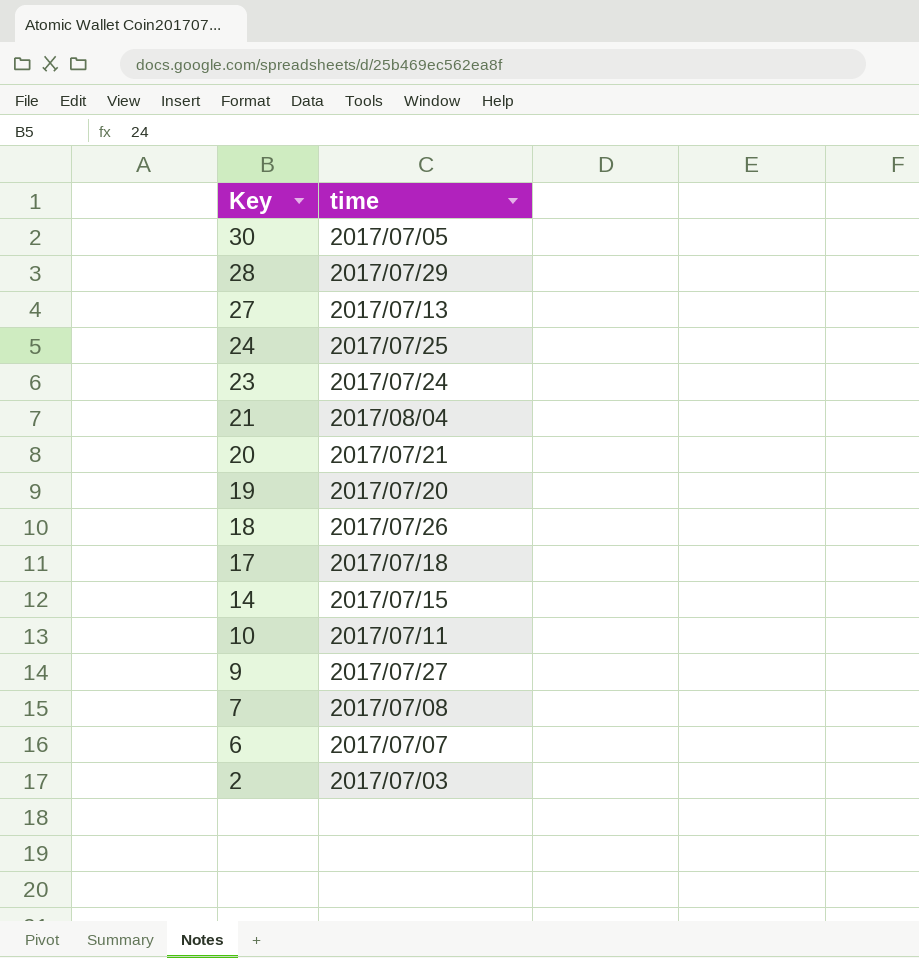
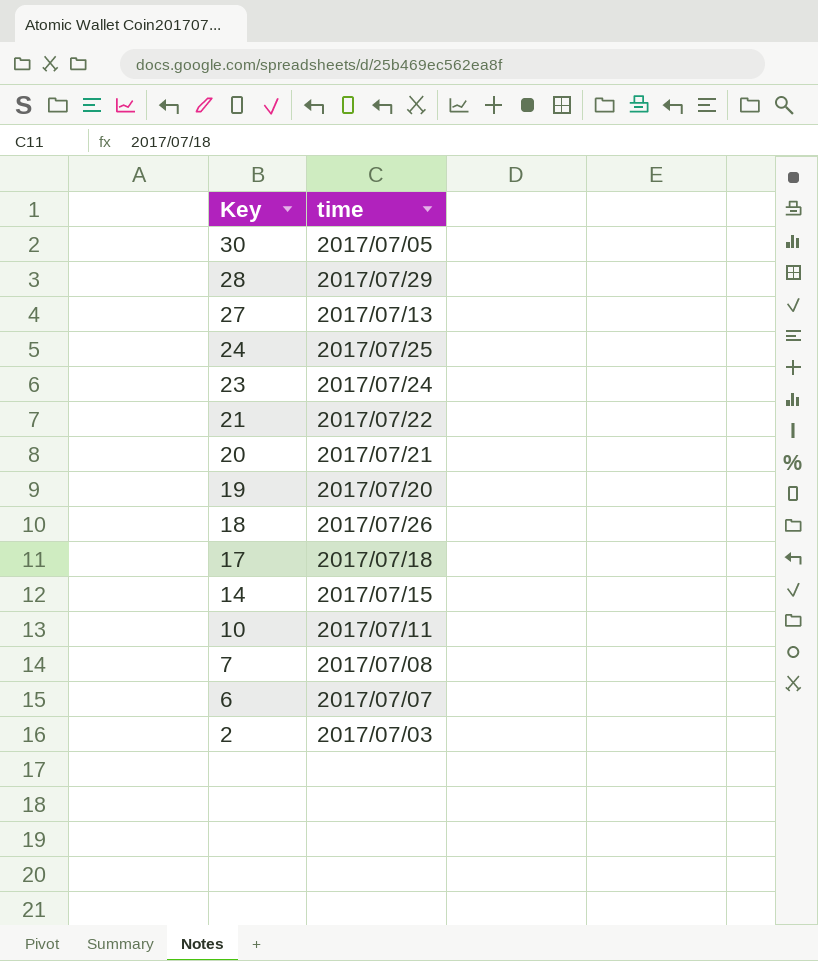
row 9: 2017/07/27 -> none
21 | time: 2017/08/04 -> 2017/07/22

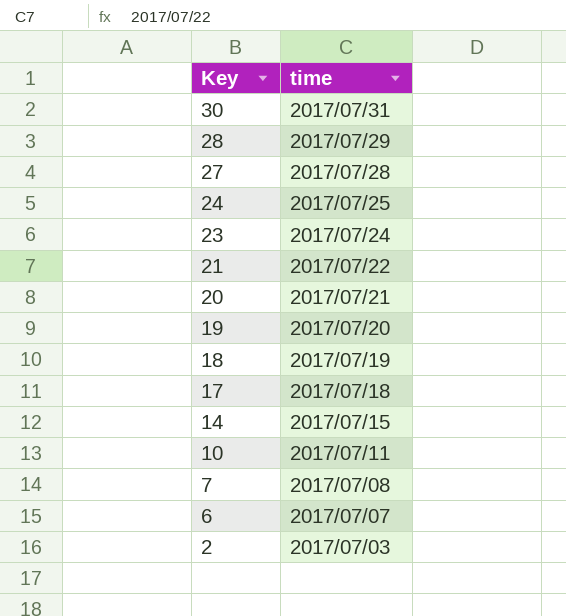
30 | time: 2017/07/05 -> 2017/07/31
27 | time: 2017/07/13 -> 2017/07/28
18 | time: 2017/07/26 -> 2017/07/19

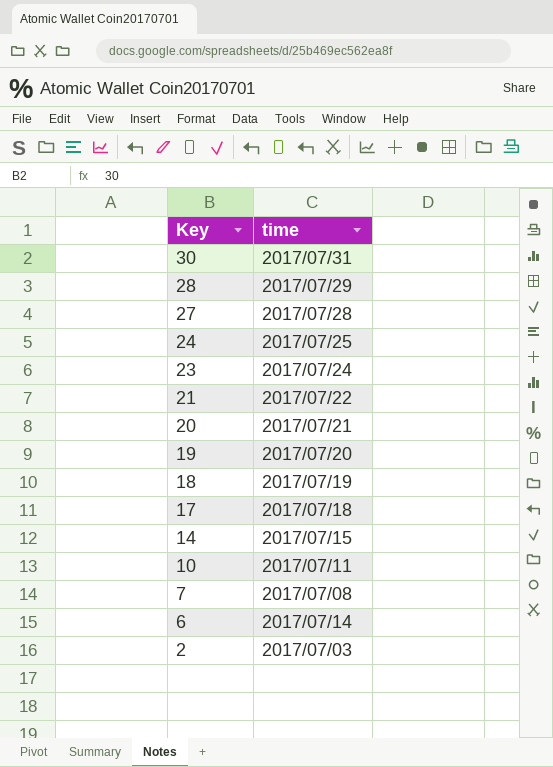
6 | time: 2017/07/07 -> 2017/07/14

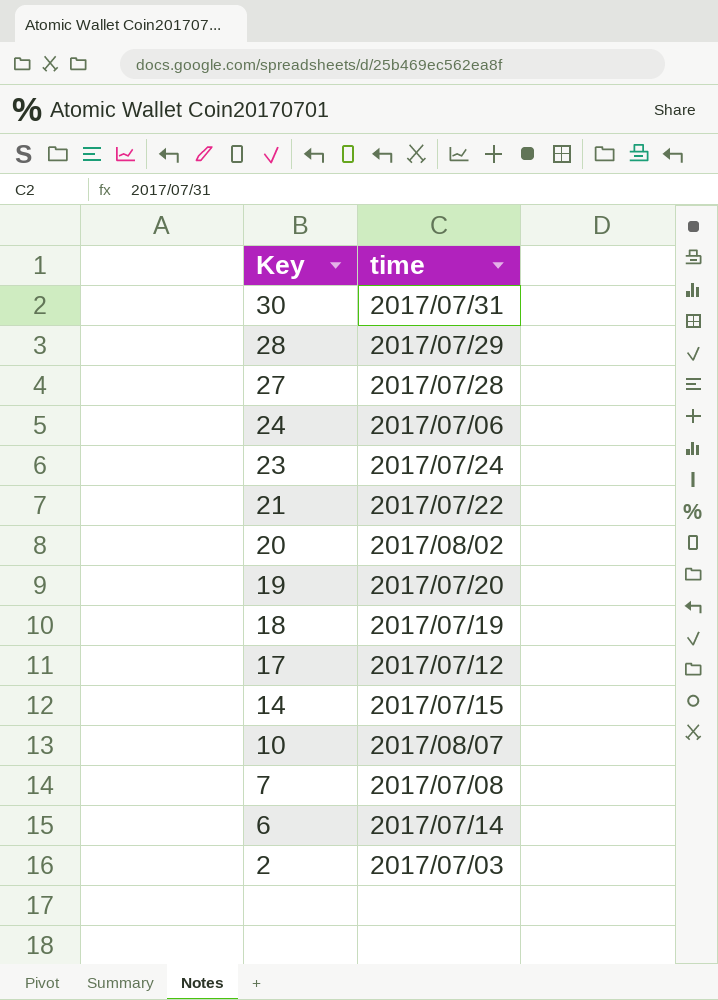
24 | time: 2017/07/25 -> 2017/07/06
20 | time: 2017/07/21 -> 2017/08/02
17 | time: 2017/07/18 -> 2017/07/12
10 | time: 2017/07/11 -> 2017/08/07

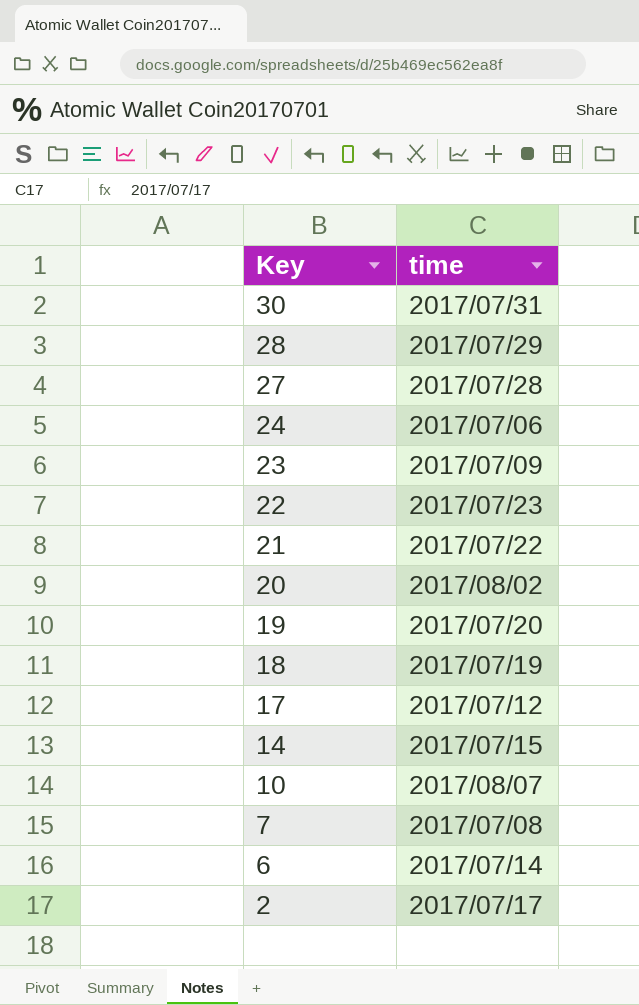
23 | time: 2017/07/24 -> 2017/07/09
row 22: none -> 2017/07/23
2 | time: 2017/07/03 -> 2017/07/17

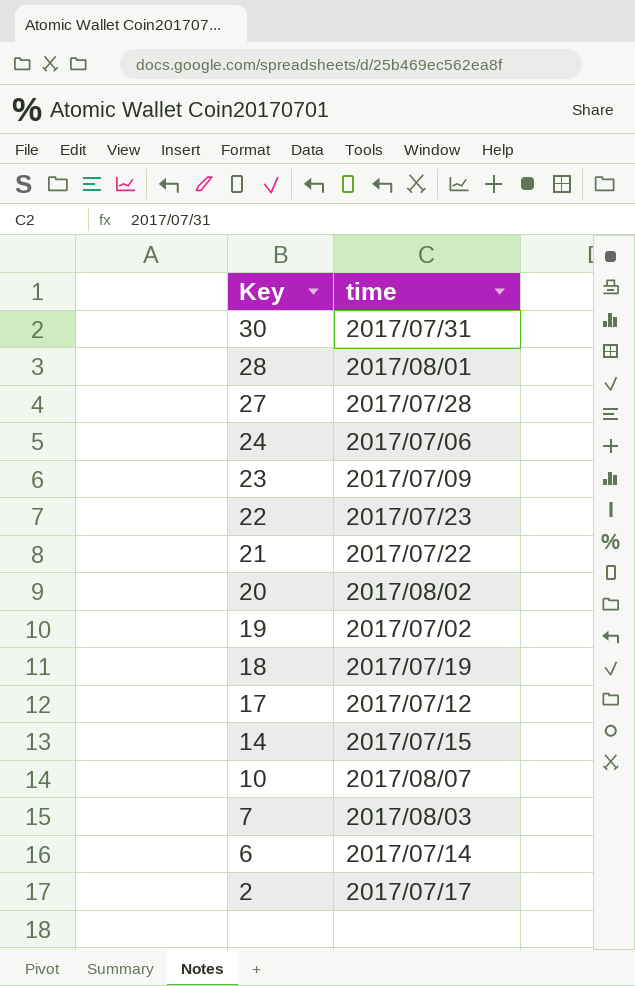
28 | time: 2017/07/29 -> 2017/08/01
19 | time: 2017/07/20 -> 2017/07/02
7 | time: 2017/07/08 -> 2017/08/03

